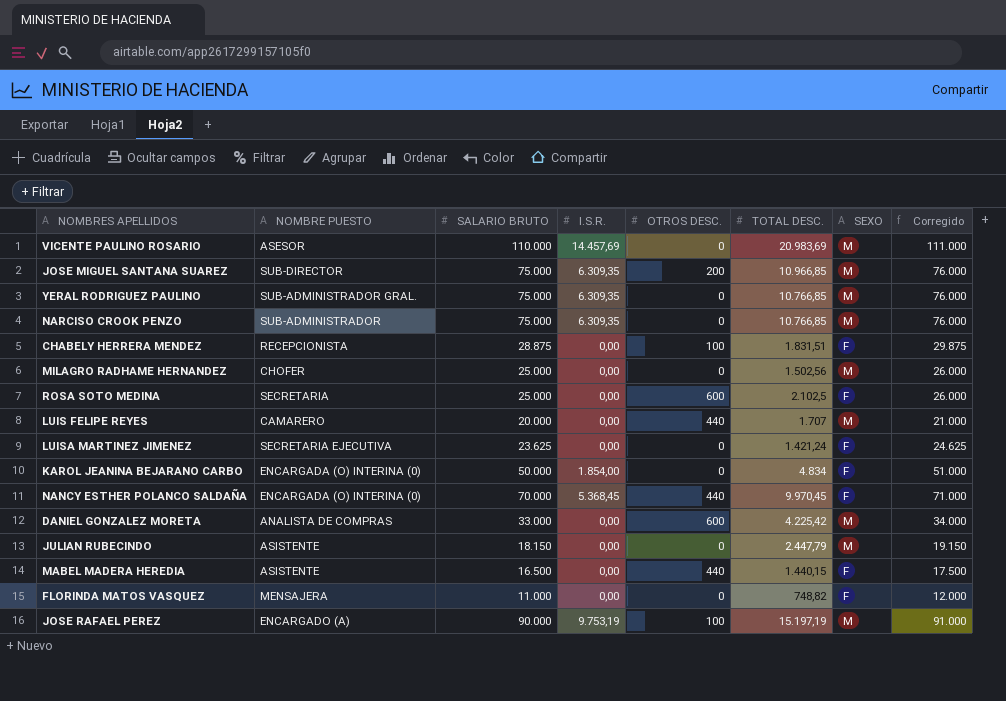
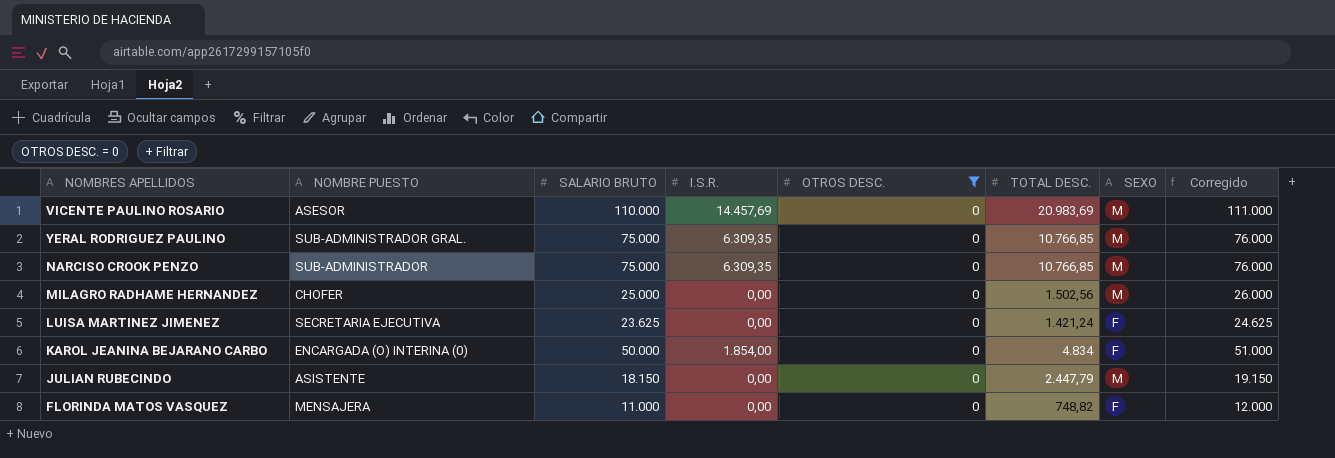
filter: none -> OTROS DESC. = 0

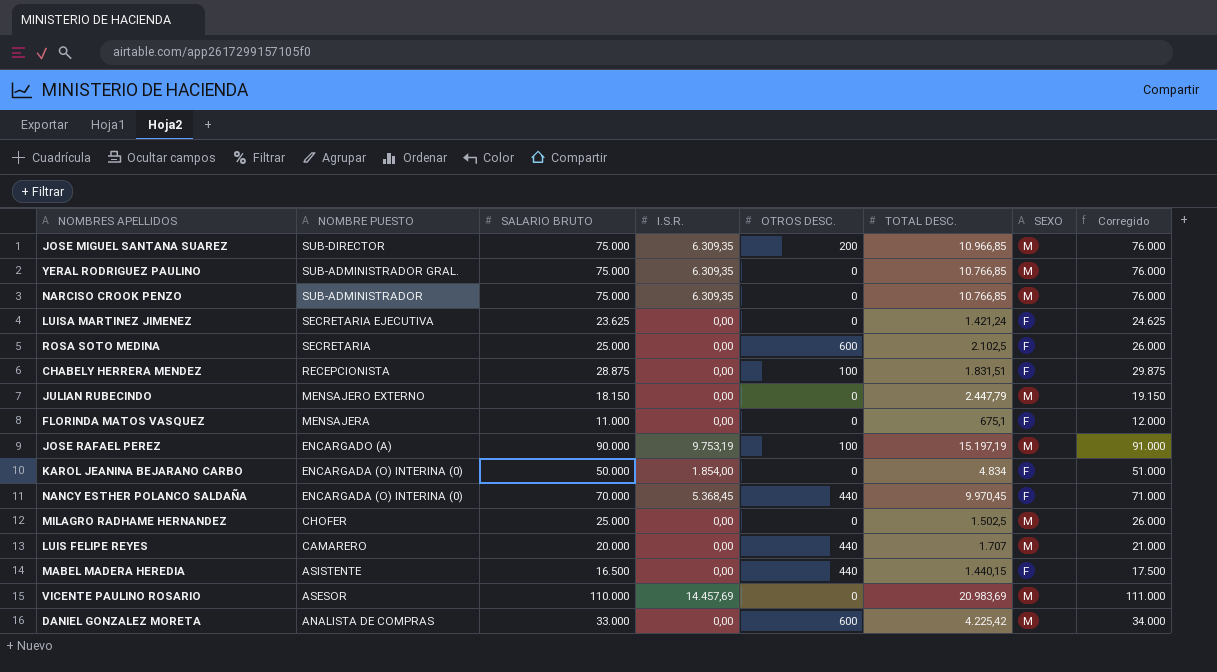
filter: OTROS DESC. = 0 -> none
row order: none -> NOMBRE PUESTO descending
JULIAN RUBECINDO | NOMBRE PUESTO: ASISTENTE -> MENSAJERO EXTERNO
FLORINDA MATOS VASQUEZ | TOTAL DESC.: 748,82 -> 675,1
MILAGRO RADHAME HERNANDEZ | TOTAL DESC.: 1.502,56 -> 1.502,5

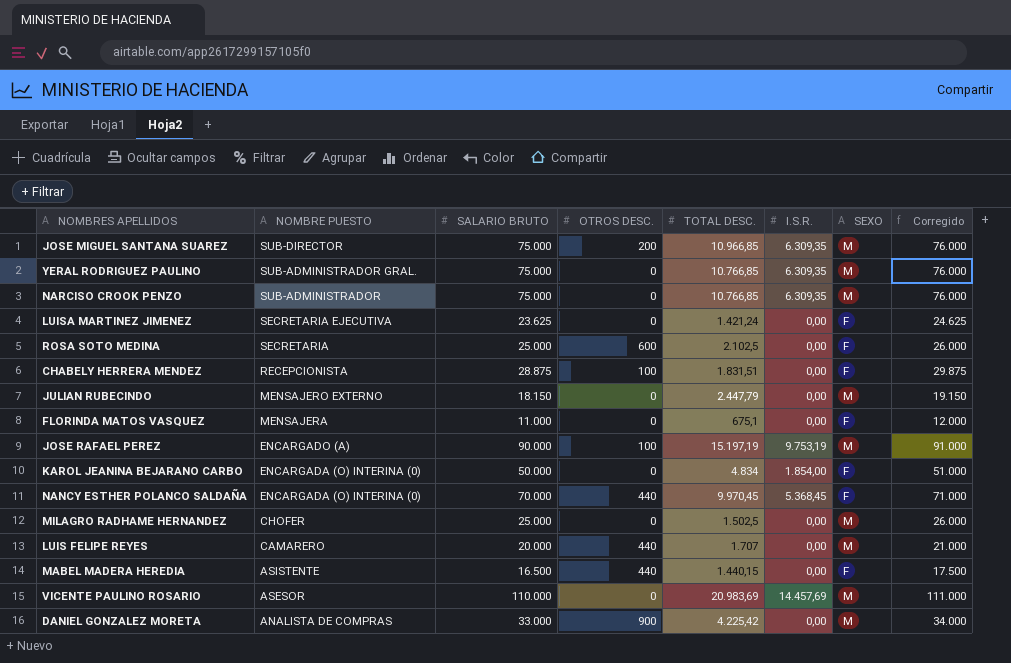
column I.S.R. | position: 4 -> 6
DANIEL GONZALEZ MORETA | OTROS DESC.: 600 -> 900

